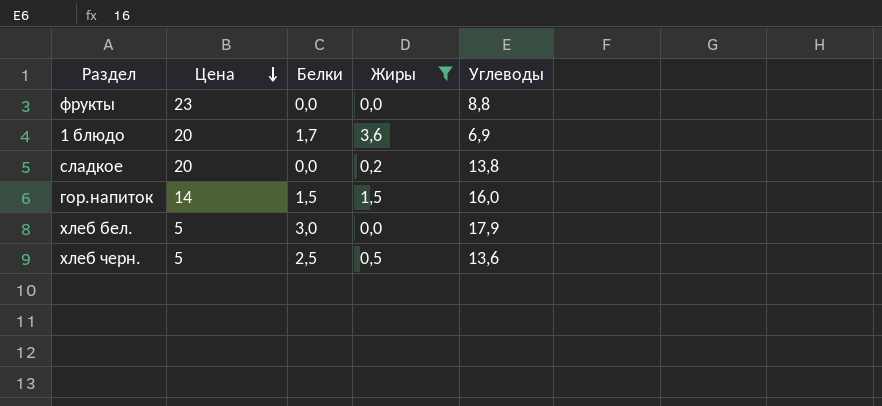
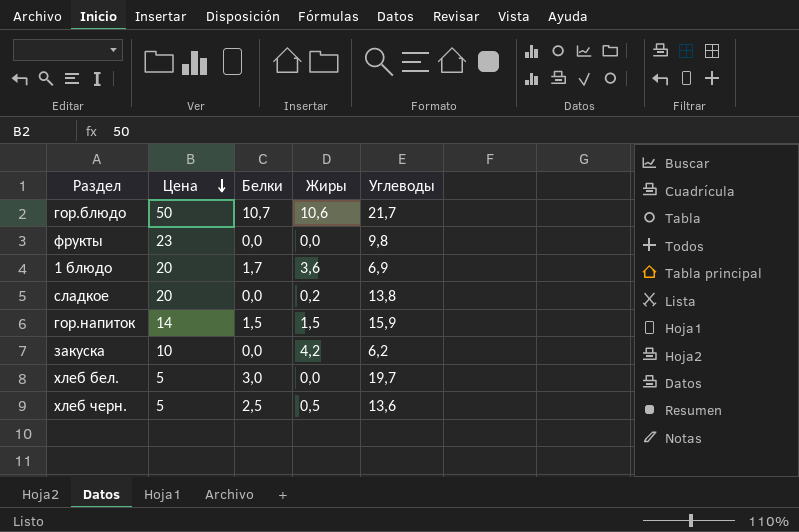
filter: Жиры <= 3,6 -> none
фрукты | Углеводы: 8,8 -> 9,8
гор.напиток | Углеводы: 16,0 -> 15,9
хлеб бел. | Углеводы: 17,9 -> 19,7

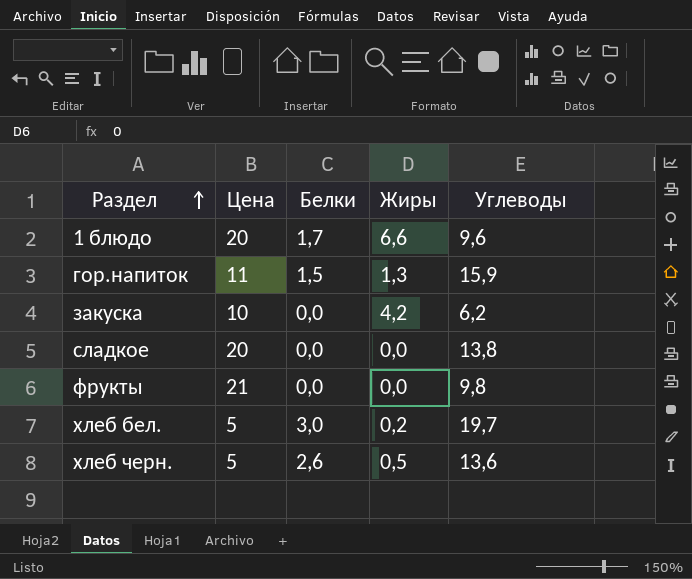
row order: Цена descending -> Раздел ascending
row гор.блюдо: 50 | 10,7 | 10,6 | 21,7 -> none
1 блюдо | Жиры: 3,6 -> 6,6
1 блюдо | Углеводы: 6,9 -> 9,6
гор.напиток | Цена: 14 -> 11
гор.напиток | Жиры: 1,5 -> 1,3
сладкое | Жиры: 0,2 -> 0,0
фрукты | Цена: 23 -> 21
хлеб бел. | Жиры: 0,0 -> 0,2
хлеб черн. | Белки: 2,5 -> 2,6

